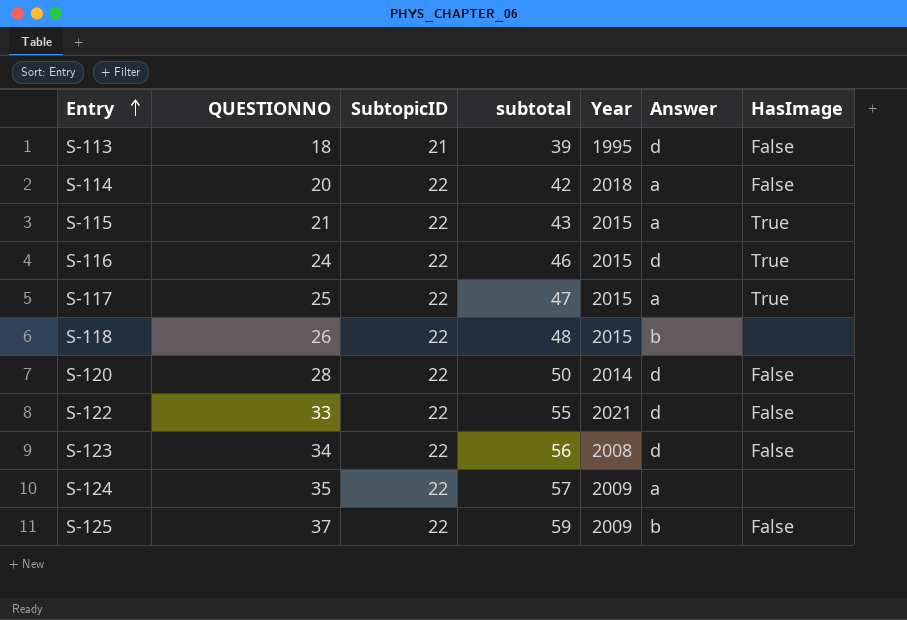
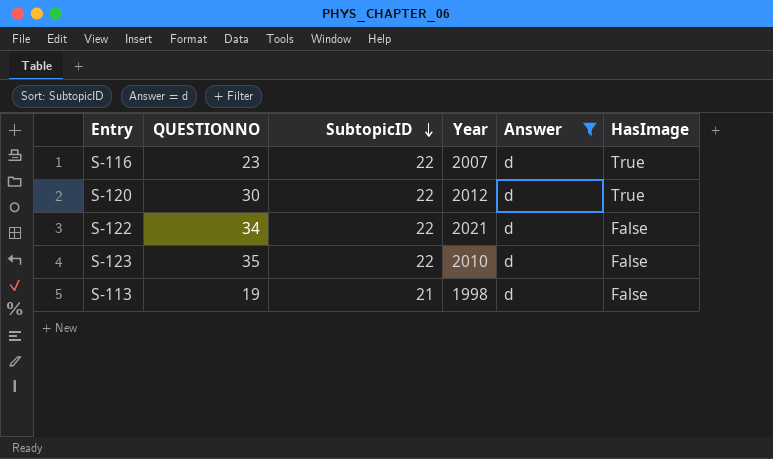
filter: none -> Answer = d
row order: Entry ascending -> SubtopicID descending
column subtotal | formula: [QUESTIONNO] + [SubtopicID] -> none
S-116 | QUESTIONNO: 24 -> 23
S-116 | Year: 2015 -> 2007
S-120 | QUESTIONNO: 28 -> 30
S-120 | Year: 2014 -> 2012
S-120 | HasImage: False -> True
S-122 | QUESTIONNO: 33 -> 34
S-123 | QUESTIONNO: 34 -> 35
S-123 | Year: 2008 -> 2010
S-113 | QUESTIONNO: 18 -> 19
S-113 | Year: 1995 -> 1998

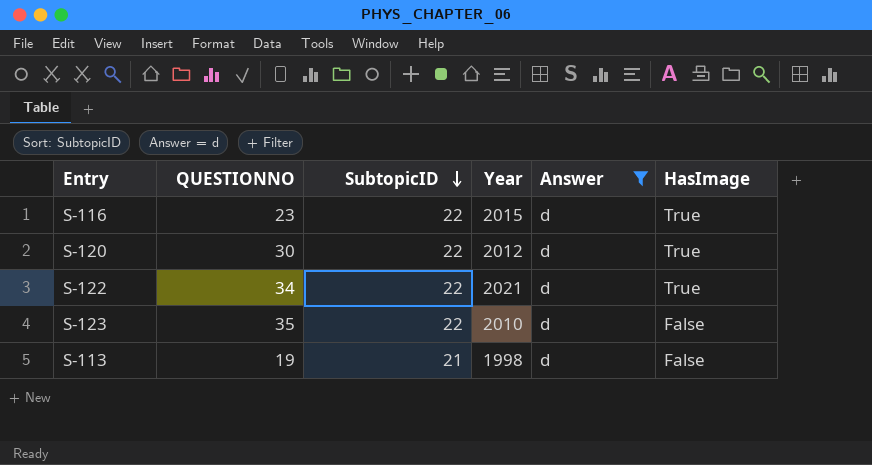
S-116 | Year: 2007 -> 2015
S-122 | HasImage: False -> True

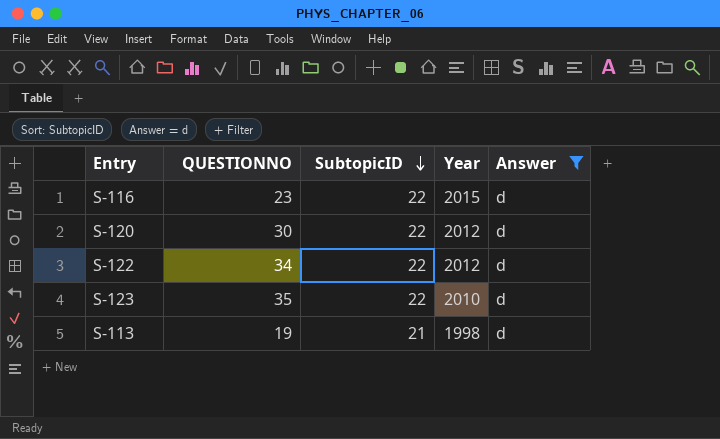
column HasImage | position: 6 -> none
S-122 | Year: 2021 -> 2012

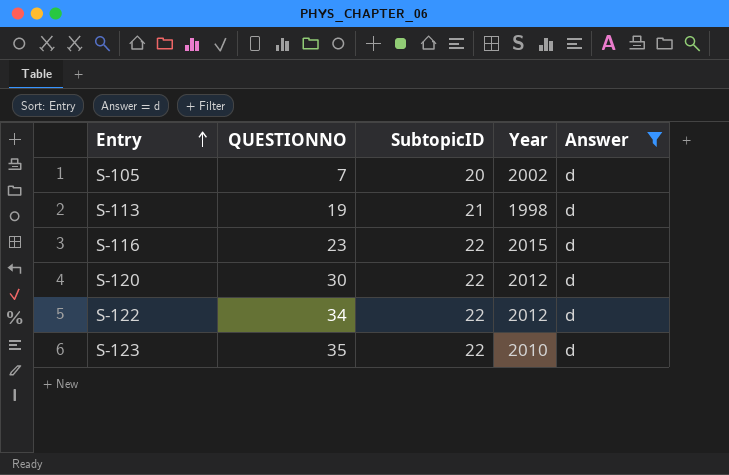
row order: SubtopicID descending -> Entry ascending
row S-105: none -> 7 | 20 | 2002 | d

